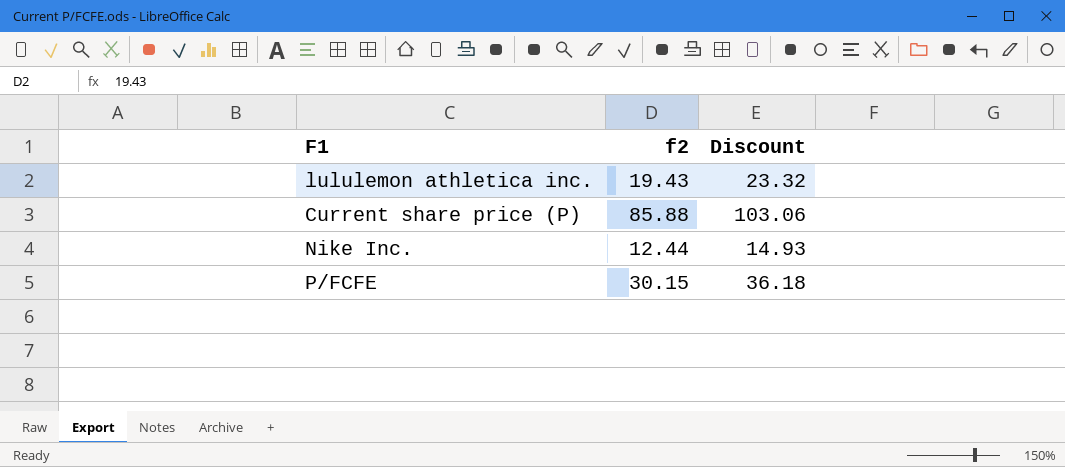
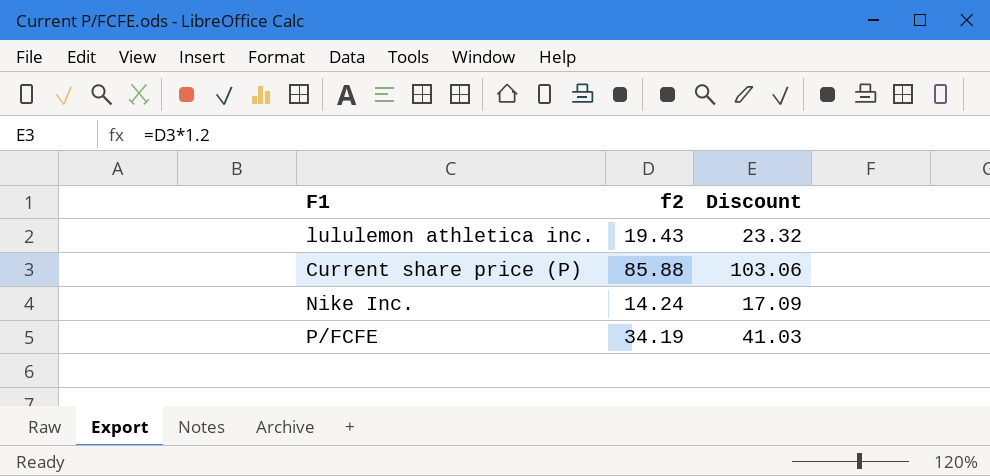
Nike Inc. | f2: 12.44 -> 14.24
Nike Inc. | Discount: 14.93 -> 17.09
P/FCFE | f2: 30.15 -> 34.19
P/FCFE | Discount: 36.18 -> 41.03

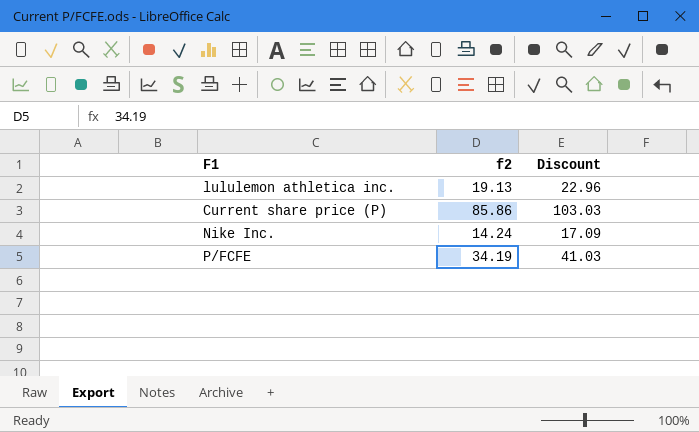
lululemon athletica inc. | f2: 19.43 -> 19.13
lululemon athletica inc. | Discount: 23.32 -> 22.96
Current share price (P) | f2: 85.88 -> 85.86
Current share price (P) | Discount: 103.06 -> 103.03

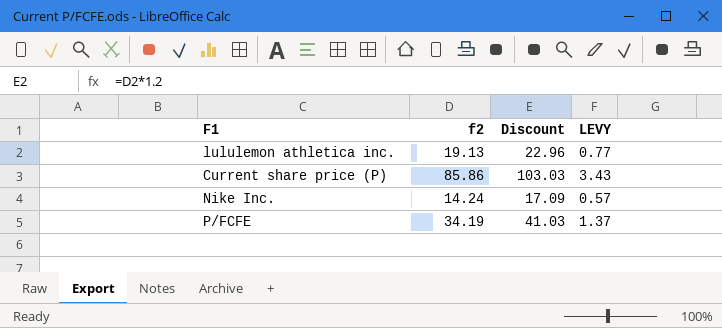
column LEVY | formula: none -> [f2] * 0.04

